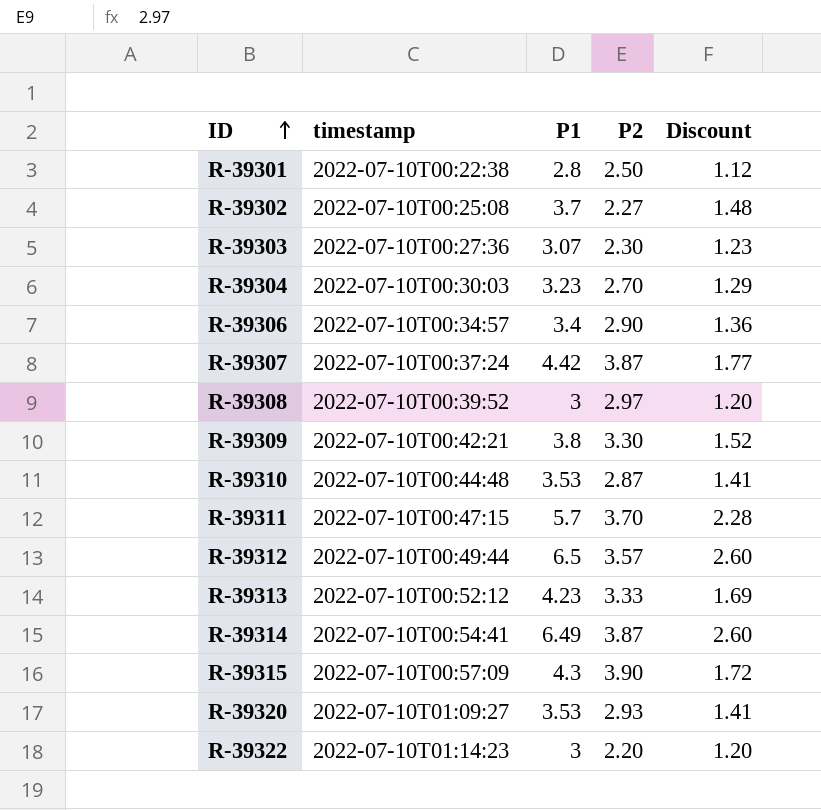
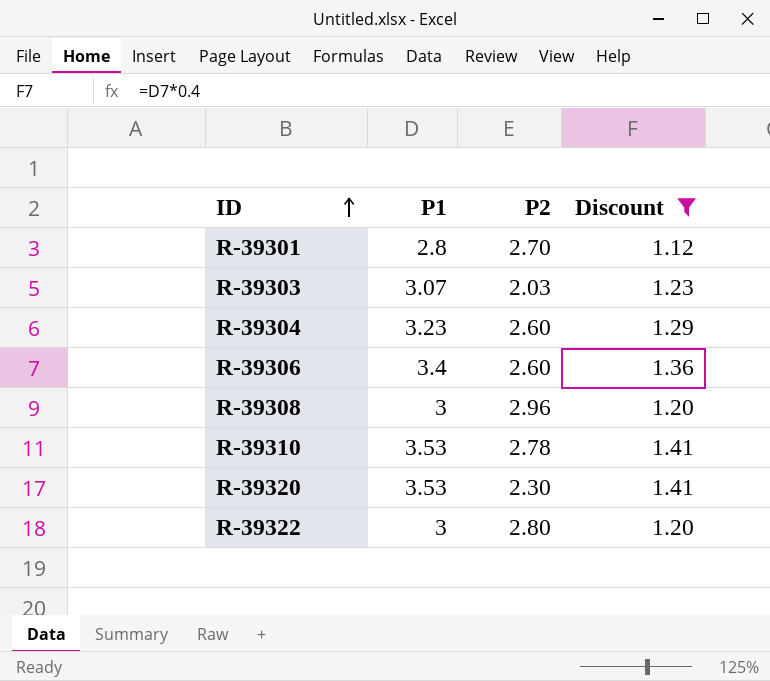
filter: none -> Discount <= 1.41
column timestamp | position: 2 -> none
R-39301 | P2: 2.50 -> 2.70
R-39303 | P2: 2.30 -> 2.03
R-39304 | P2: 2.70 -> 2.60
R-39306 | P2: 2.90 -> 2.60
R-39308 | P2: 2.97 -> 2.96
R-39310 | P2: 2.87 -> 2.78
R-39320 | P2: 2.93 -> 2.30
R-39322 | P2: 2.20 -> 2.80

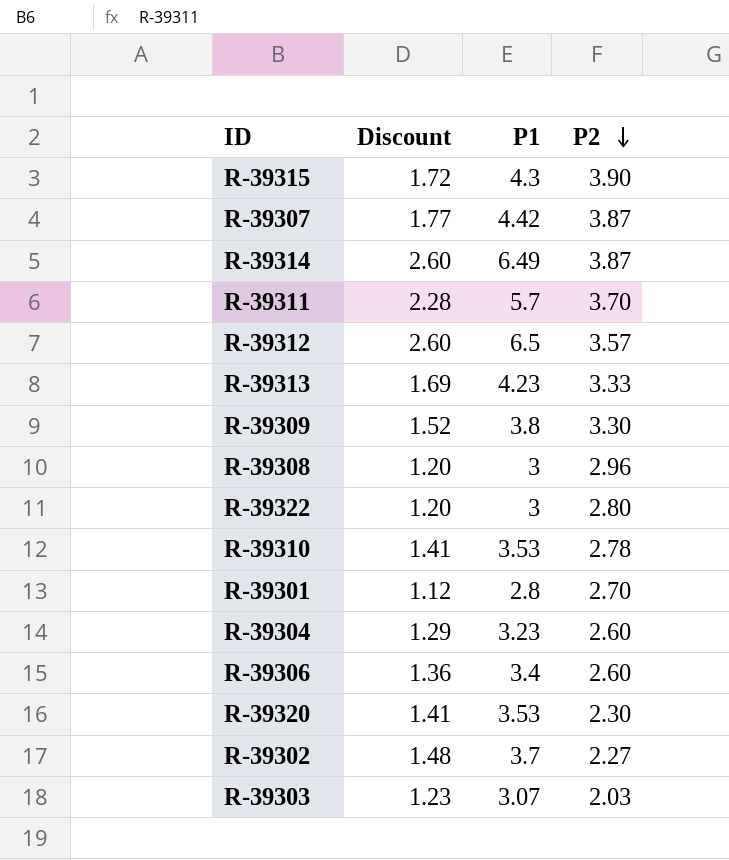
filter: Discount <= 1.41 -> none
row order: ID ascending -> P2 descending
column Discount | position: 4 -> 2

